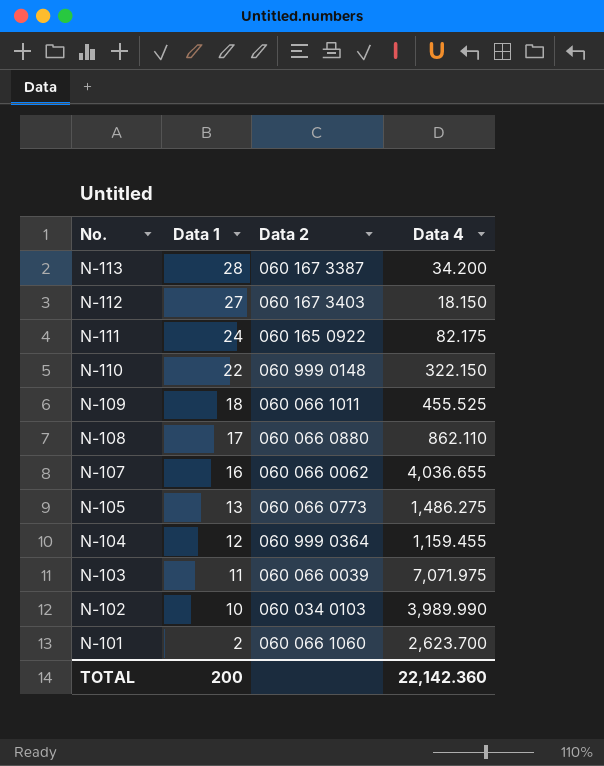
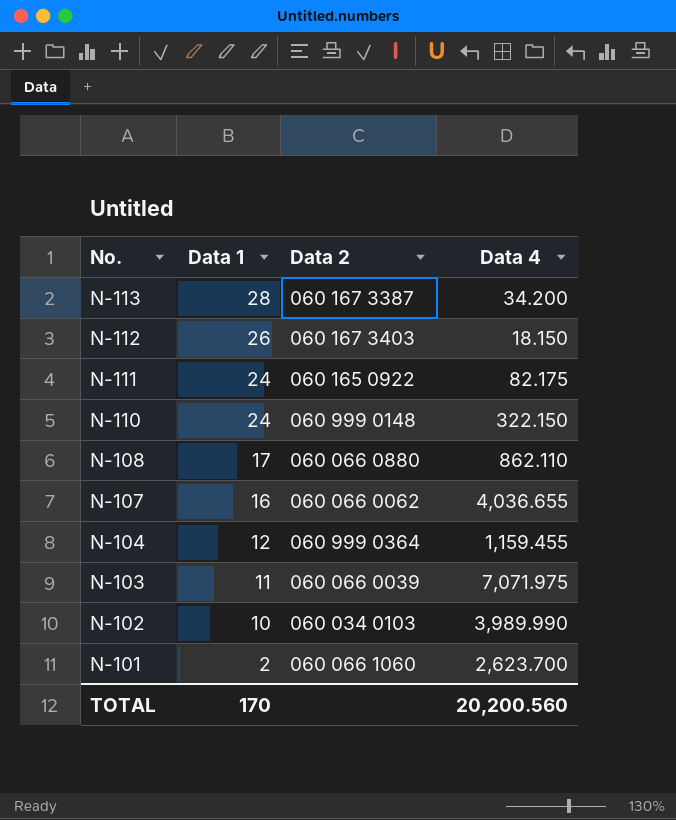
row N-109: 18 | 060 066 1011 | 455.525 -> none
row N-105: 13 | 060 066 0773 | 1,486.275 -> none
N-112 | Data 1: 27 -> 26
N-110 | Data 1: 22 -> 24
TOTAL | Data 1: 200 -> 170
TOTAL | Data 4: 22,142.360 -> 20,200.560

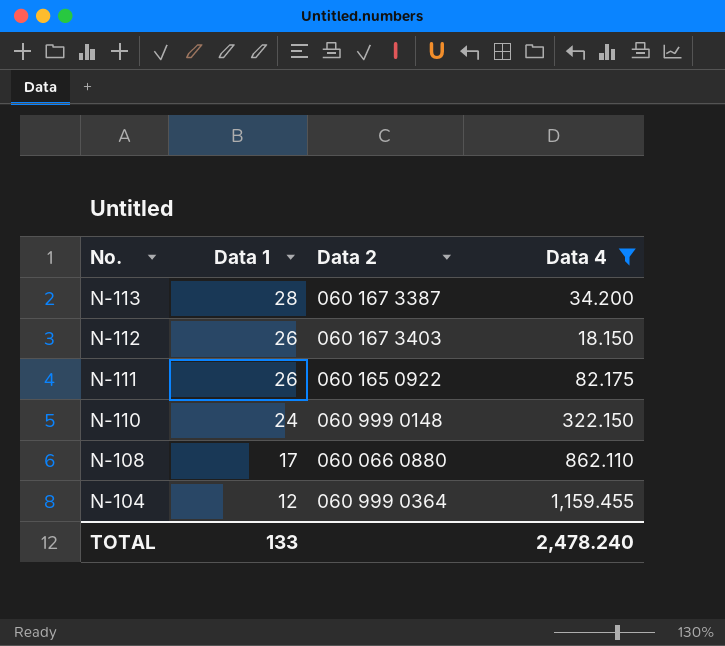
filter: none -> Data 4 <= 1,159.455
N-111 | Data 1: 24 -> 26
TOTAL | Data 1: 170 -> 133
TOTAL | Data 4: 20,200.560 -> 2,478.240

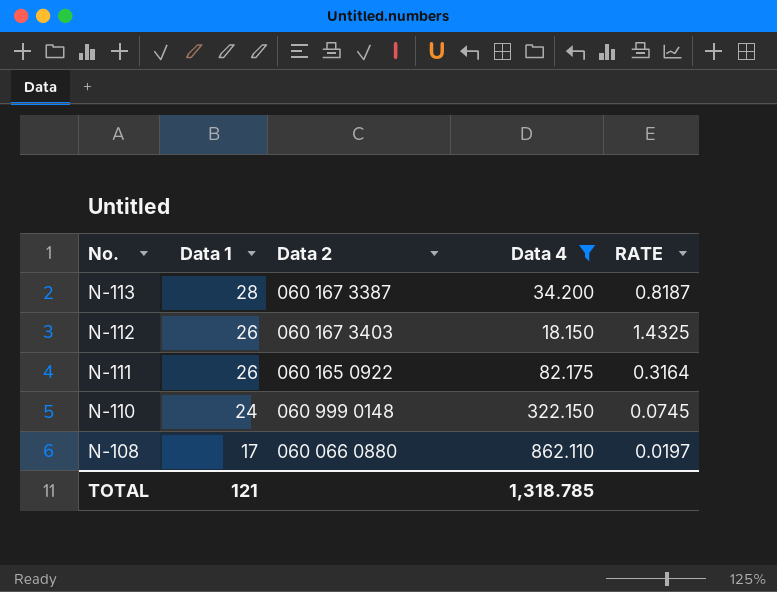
column RATE | formula: none -> [Data 1] / [Data 4]
row N-104: 12 | 060 999 0364 | 1,159.455 -> none
TOTAL | Data 1: 133 -> 121
TOTAL | Data 4: 2,478.240 -> 1,318.785

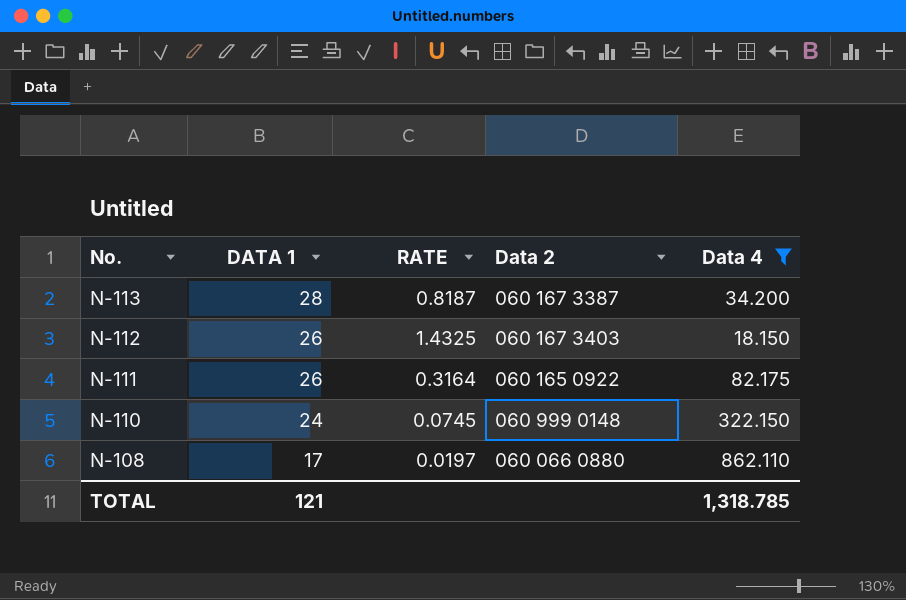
column name: Data 1 -> DATA 1
column RATE | position: 5 -> 3

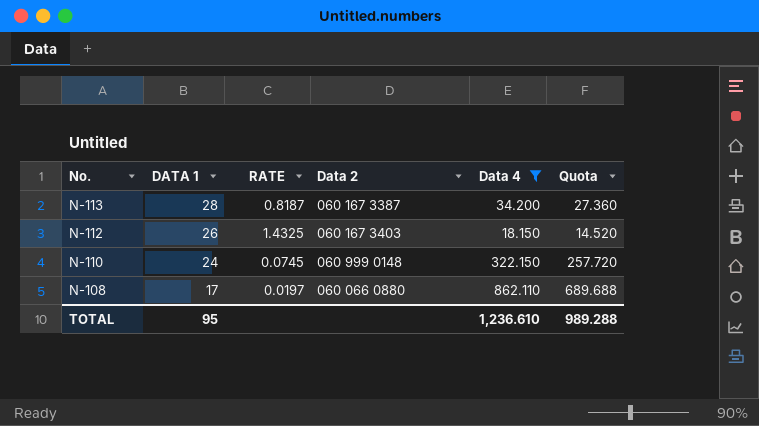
column Quota | formula: none -> [Data 4] * 0.8
row N-111: 26 | 0.3164 | 060 165 0922 | 82.175 -> none
TOTAL | DATA 1: 121 -> 95
TOTAL | Data 4: 1,318.785 -> 1,236.610

